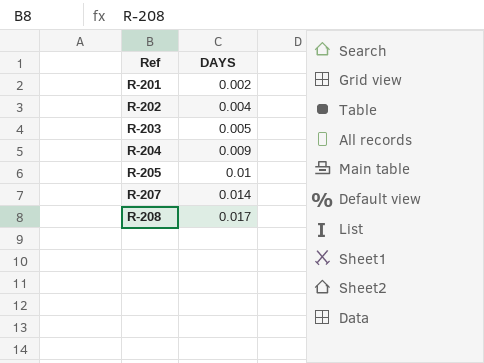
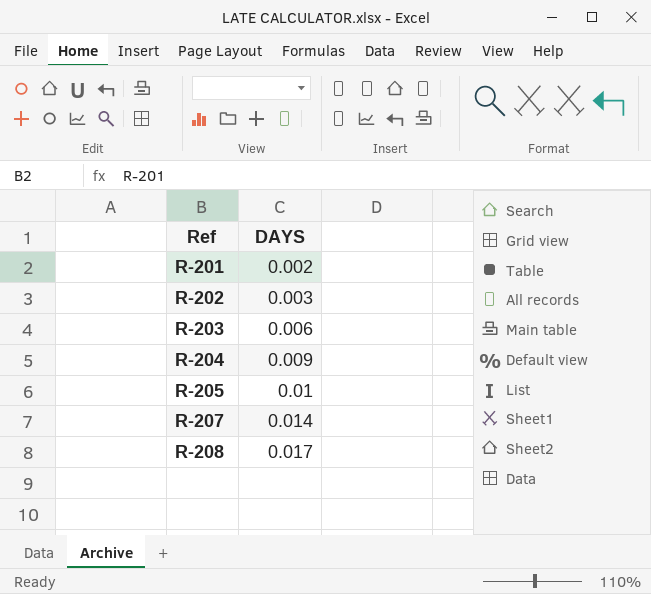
R-202 | DAYS: 0.004 -> 0.003
R-203 | DAYS: 0.005 -> 0.006

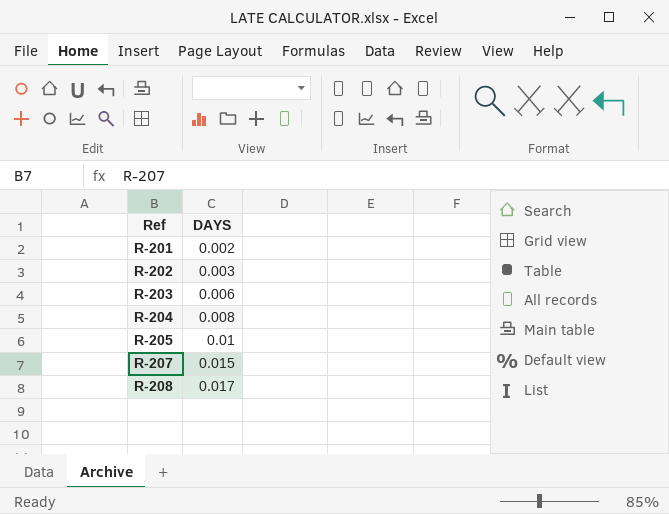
R-204 | DAYS: 0.009 -> 0.008
R-207 | DAYS: 0.014 -> 0.015

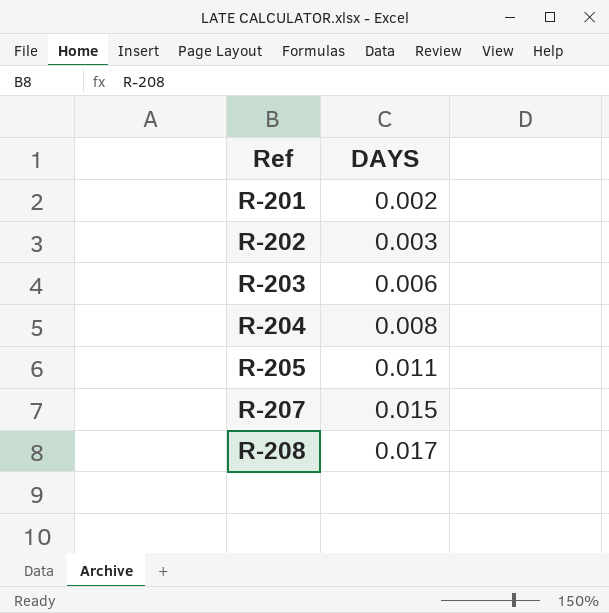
R-205 | DAYS: 0.01 -> 0.011

